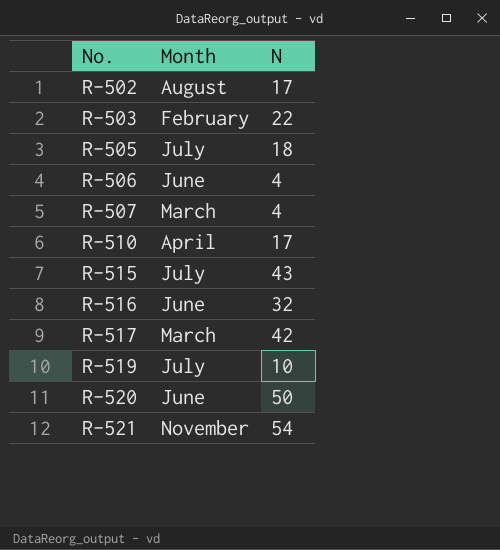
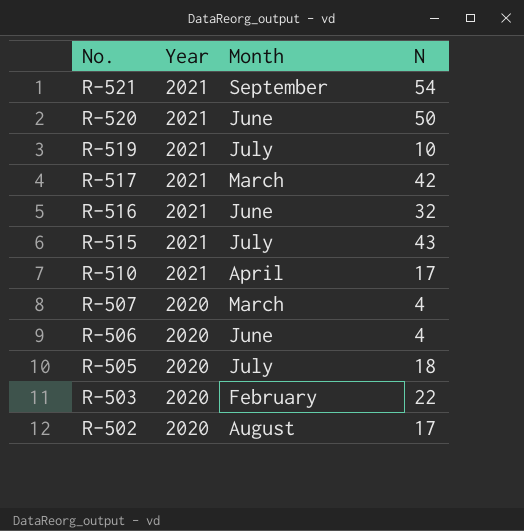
row order: No. ascending -> No. descending
column Year | position: none -> 2
R-521 | Month: November -> September

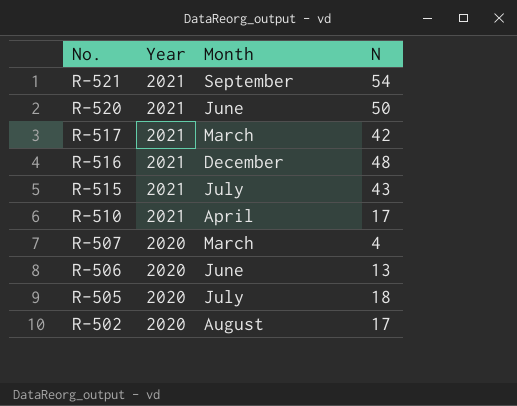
row R-519: 2021 | July | 10 -> none
row R-503: 2020 | February | 22 -> none
R-516 | Month: June -> December
R-516 | N: 32 -> 48
R-506 | N: 4 -> 13

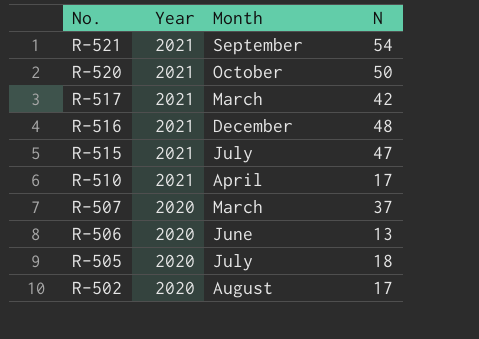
R-520 | Month: June -> October
R-515 | N: 43 -> 47
R-507 | N: 4 -> 37

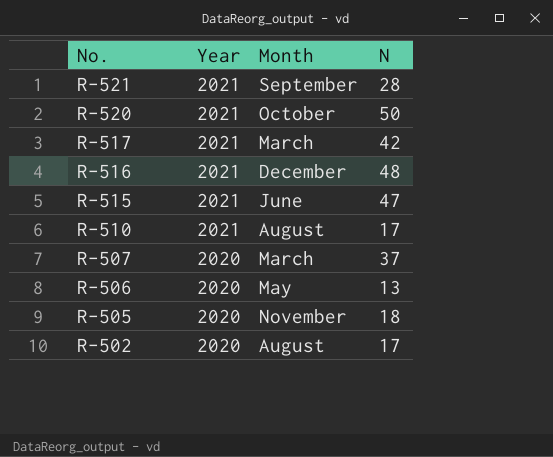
R-521 | N: 54 -> 28
R-515 | Month: July -> June
R-510 | Month: April -> August
R-506 | Month: June -> May
R-505 | Month: July -> November

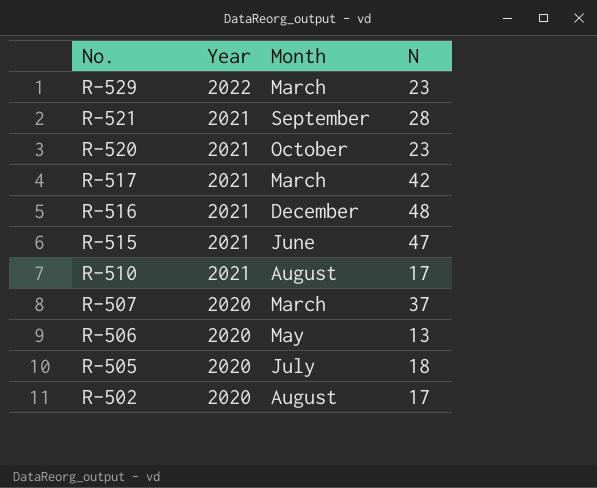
row R-529: none -> 2022 | March | 23
R-520 | N: 50 -> 23
R-505 | Month: November -> July

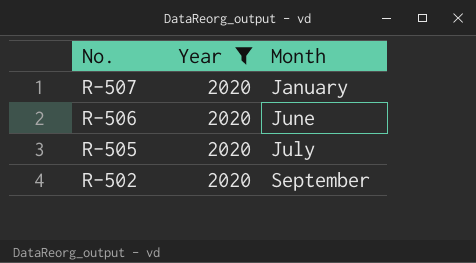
filter: none -> Year = 2020
column N | position: 4 -> none
R-507 | Month: March -> January
R-506 | Month: May -> June
R-502 | Month: August -> September

